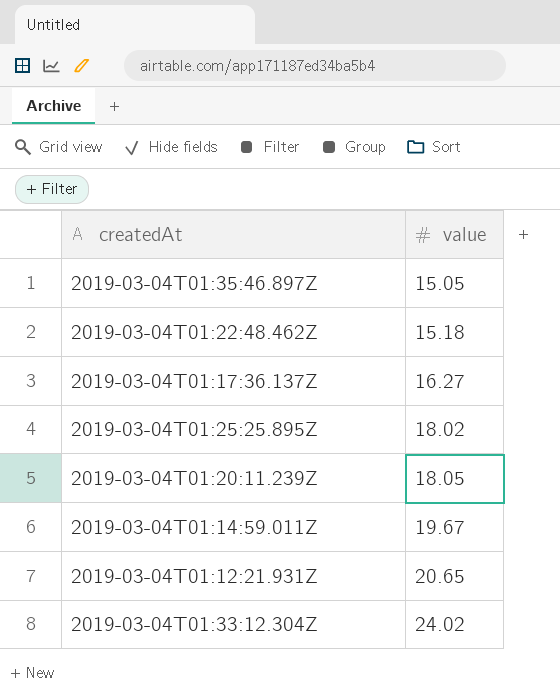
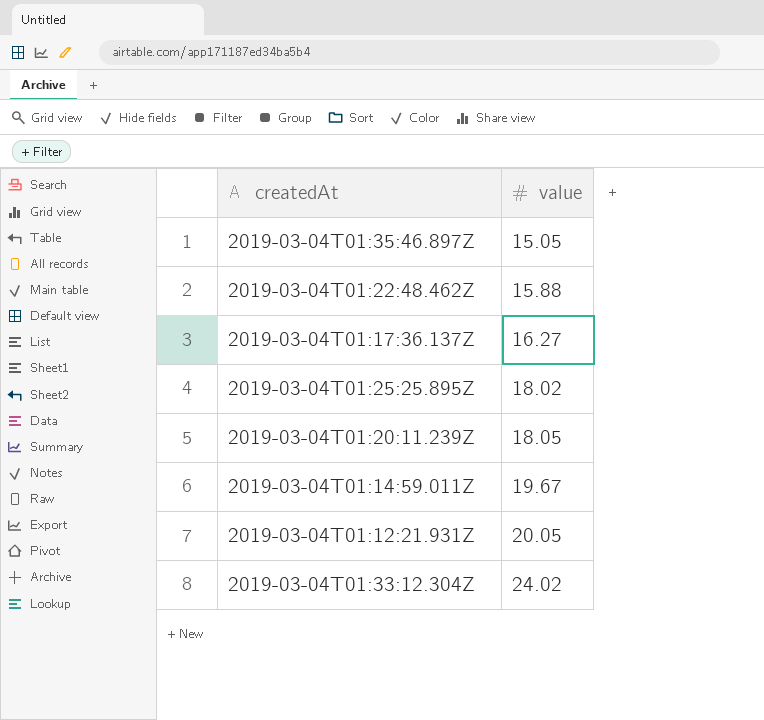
2019-03-04T01:22:48.462Z | value: 15.18 -> 15.88
2019-03-04T01:12:21.931Z | value: 20.65 -> 20.05

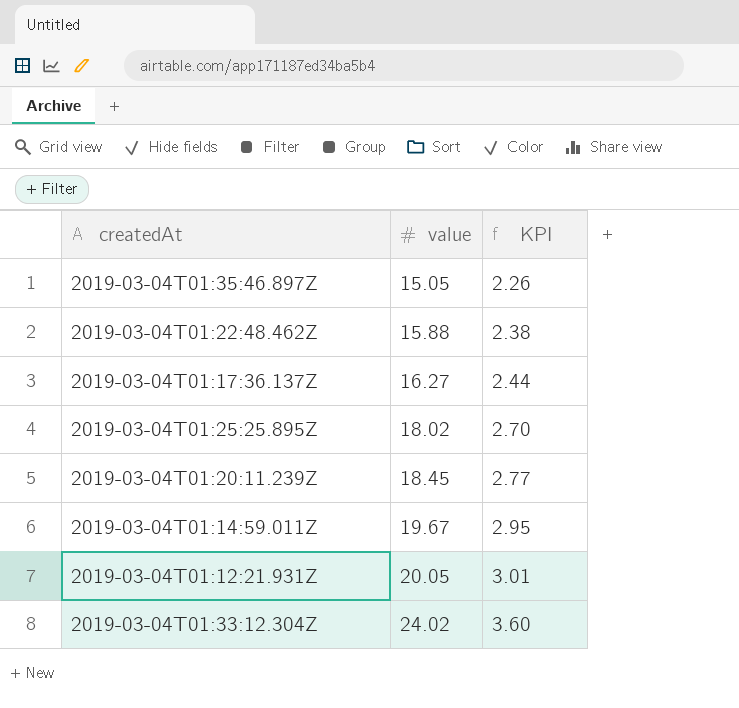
column KPI | formula: none -> [value] * 0.15
2019-03-04T01:20:11.239Z | value: 18.05 -> 18.45

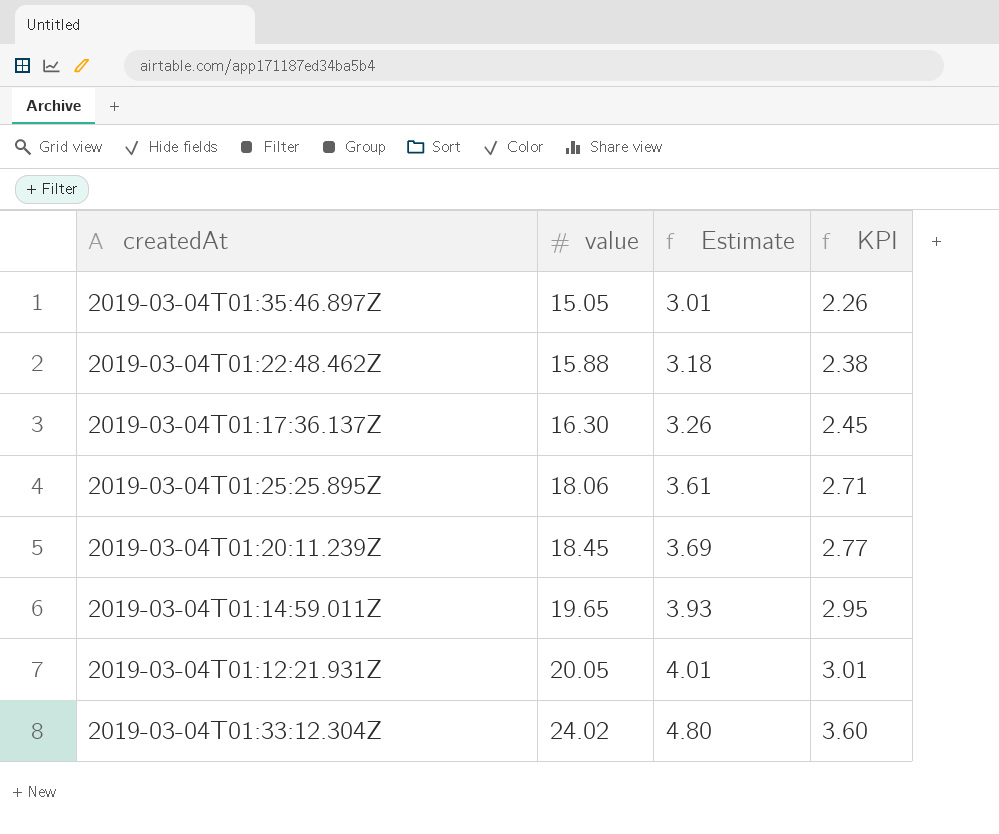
column Estimate | formula: none -> [value] * 0.2
2019-03-04T01:17:36.137Z | value: 16.27 -> 16.30
2019-03-04T01:17:36.137Z | KPI: 2.44 -> 2.45
2019-03-04T01:25:25.895Z | value: 18.02 -> 18.06
2019-03-04T01:25:25.895Z | KPI: 2.70 -> 2.71
2019-03-04T01:14:59.011Z | value: 19.67 -> 19.65

